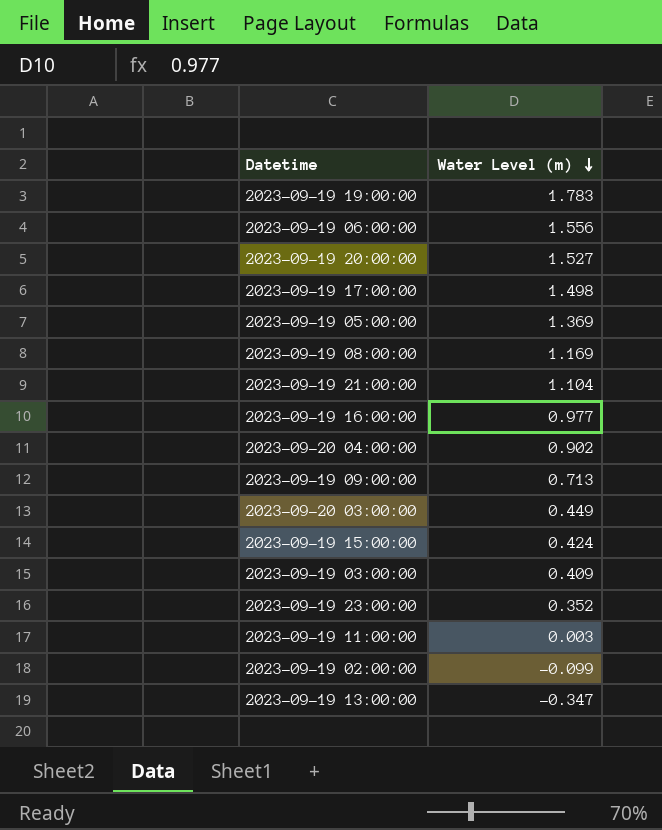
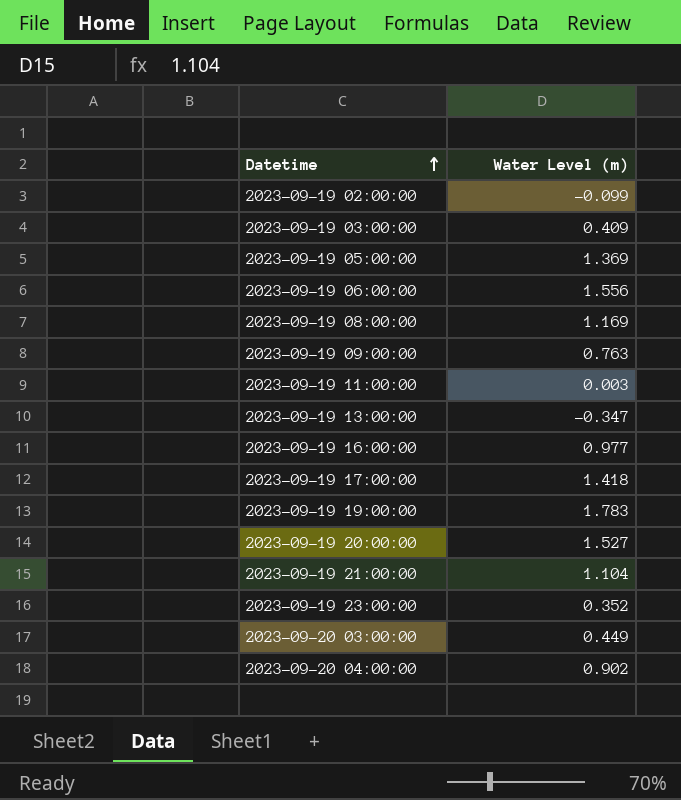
row order: Water Level (m) descending -> Datetime ascending
row 2023-09-19 15:00:00: 0.424 -> none
2023-09-19 09:00:00 | Water Level (m): 0.713 -> 0.763
2023-09-19 17:00:00 | Water Level (m): 1.498 -> 1.418

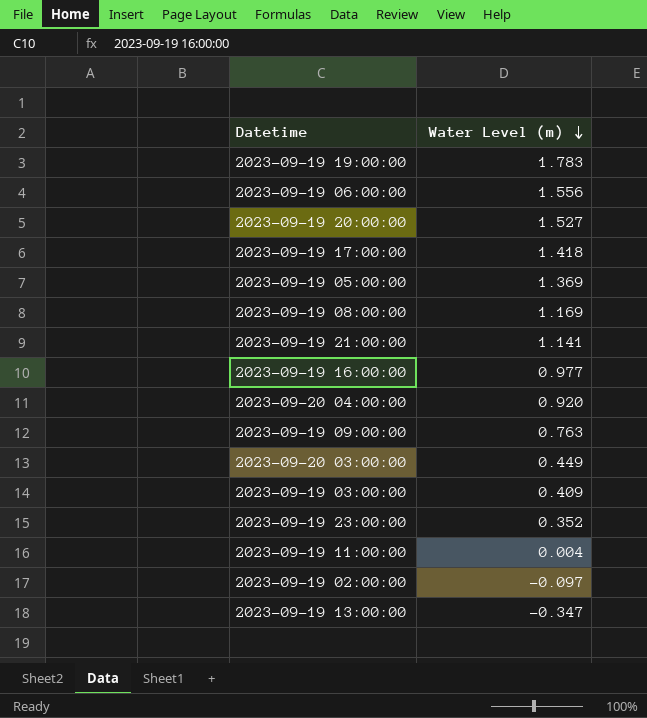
row order: Datetime ascending -> Water Level (m) descending
2023-09-19 21:00:00 | Water Level (m): 1.104 -> 1.141
2023-09-20 04:00:00 | Water Level (m): 0.902 -> 0.920
2023-09-19 11:00:00 | Water Level (m): 0.003 -> 0.004
2023-09-19 02:00:00 | Water Level (m): -0.099 -> -0.097

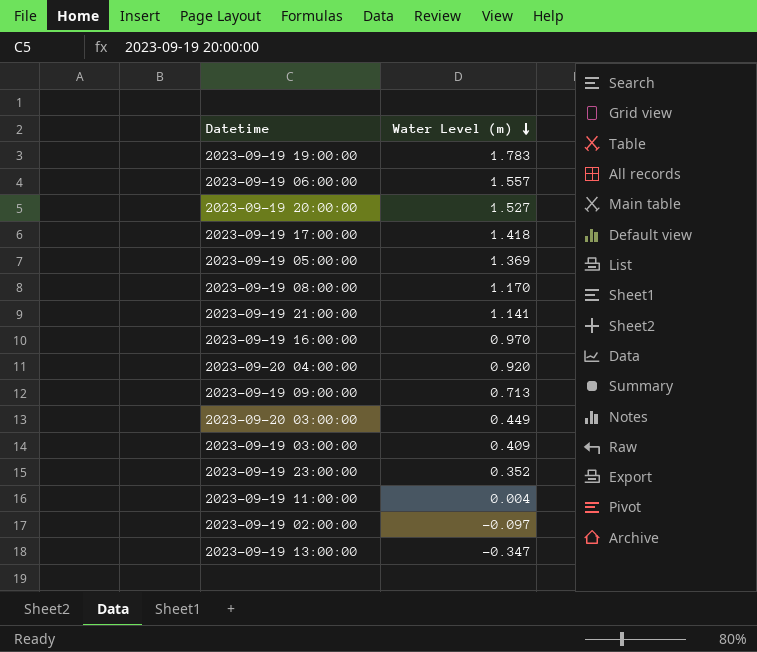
2023-09-19 06:00:00 | Water Level (m): 1.556 -> 1.557
2023-09-19 08:00:00 | Water Level (m): 1.169 -> 1.170
2023-09-19 16:00:00 | Water Level (m): 0.977 -> 0.970
2023-09-19 09:00:00 | Water Level (m): 0.763 -> 0.713

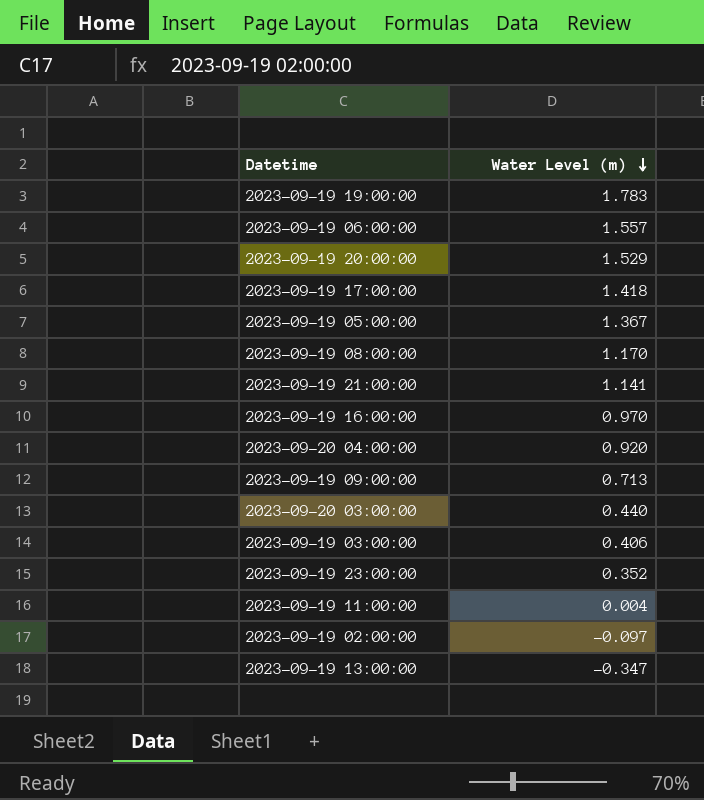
2023-09-19 20:00:00 | Water Level (m): 1.527 -> 1.529
2023-09-19 05:00:00 | Water Level (m): 1.369 -> 1.367
2023-09-20 03:00:00 | Water Level (m): 0.449 -> 0.440
2023-09-19 03:00:00 | Water Level (m): 0.409 -> 0.406

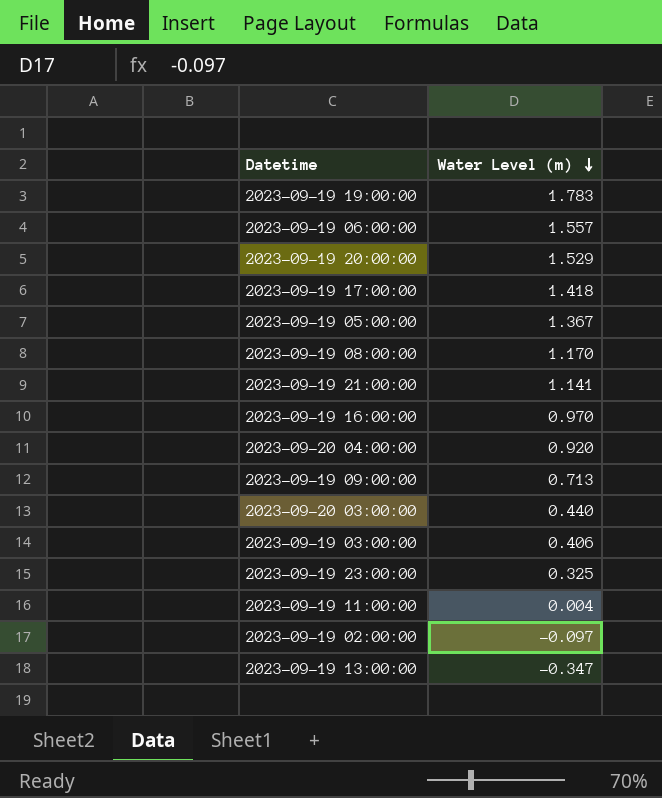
2023-09-19 23:00:00 | Water Level (m): 0.352 -> 0.325

